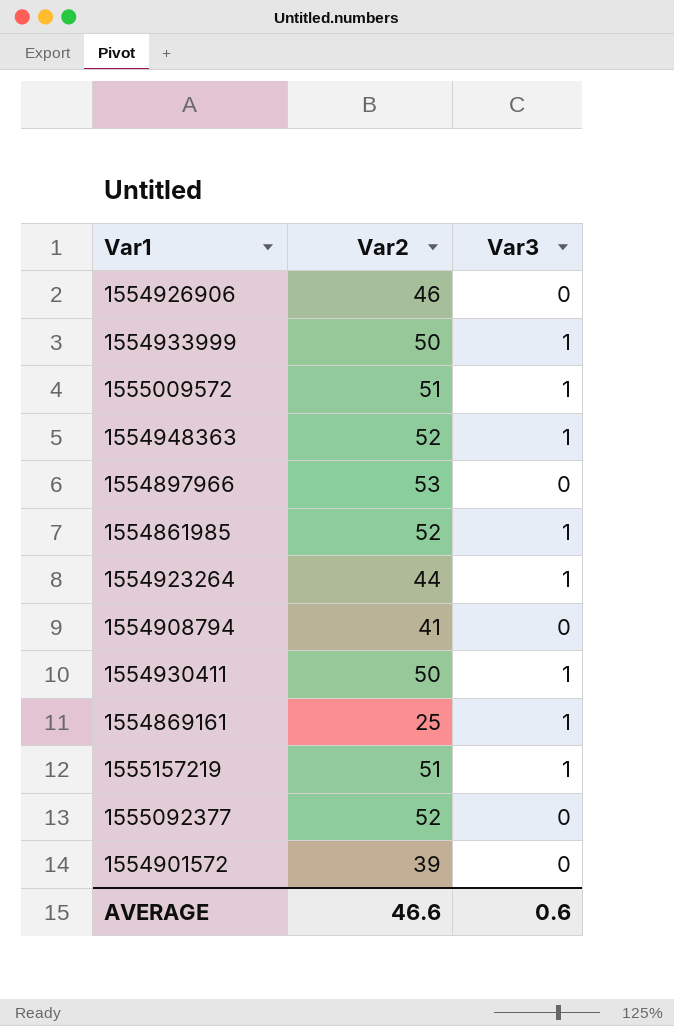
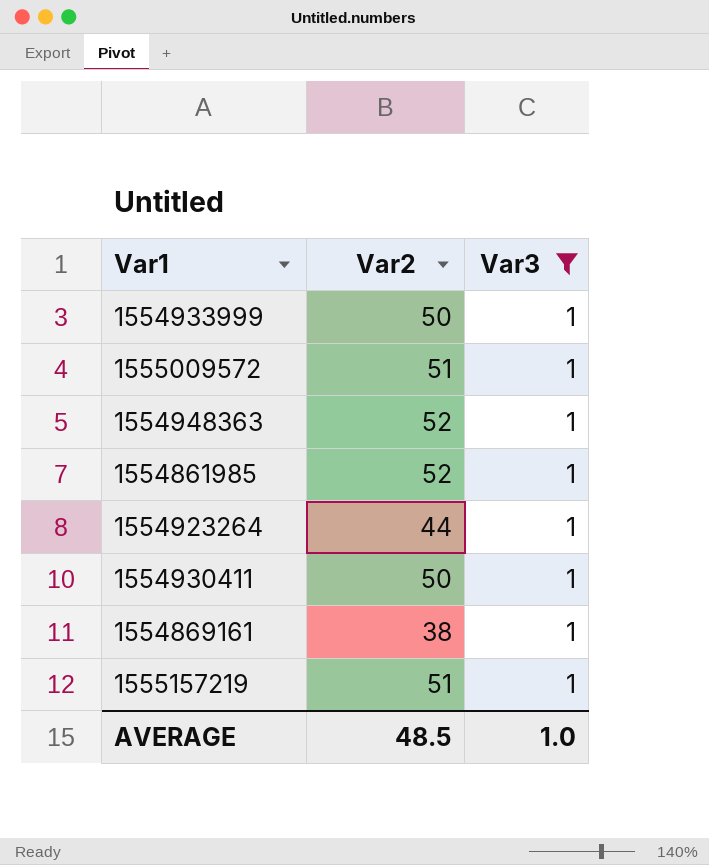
filter: none -> Var3 = 1
1554869161 | Var2: 25 -> 38
AVERAGE | Var2: 46.6 -> 48.5
AVERAGE | Var3: 0.6 -> 1.0

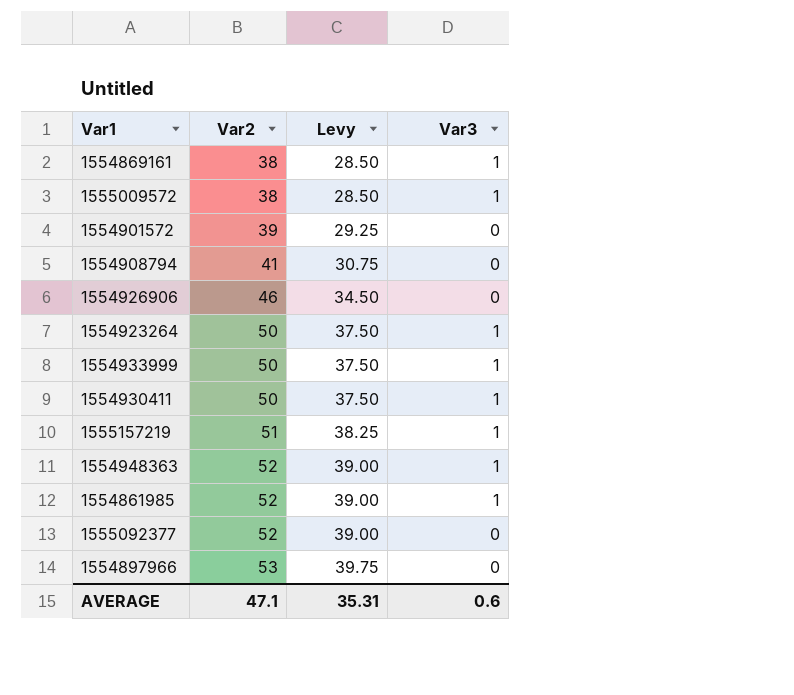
filter: Var3 = 1 -> none
row order: none -> Var2 ascending
column Levy | formula: none -> [Var2] * 0.75
1555009572 | Var2: 51 -> 38
1554923264 | Var2: 44 -> 50
AVERAGE | Var2: 48.5 -> 47.1
AVERAGE | Var3: 1.0 -> 0.6

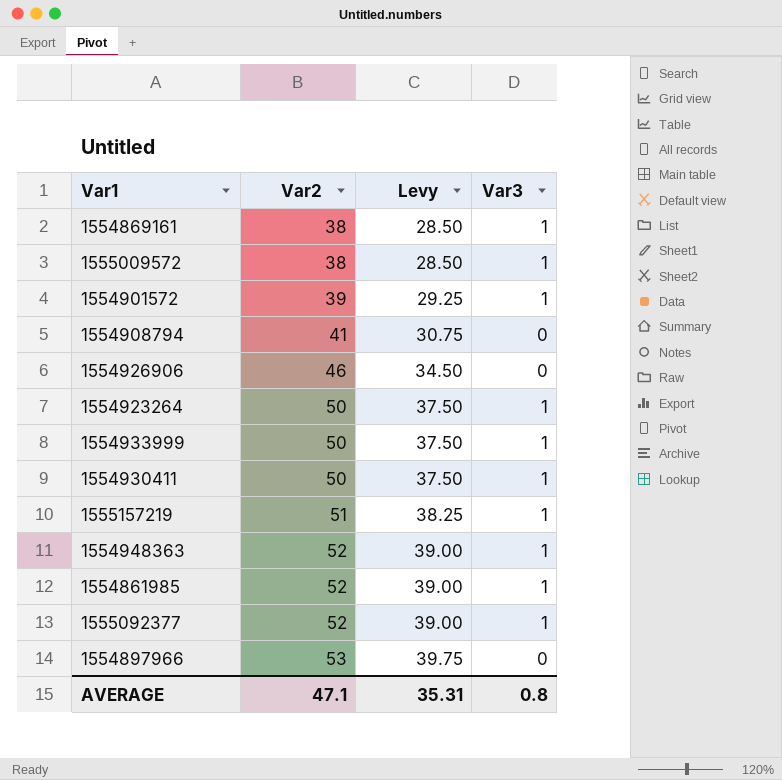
1554901572 | Var3: 0 -> 1
1555092377 | Var3: 0 -> 1
AVERAGE | Var3: 0.6 -> 0.8

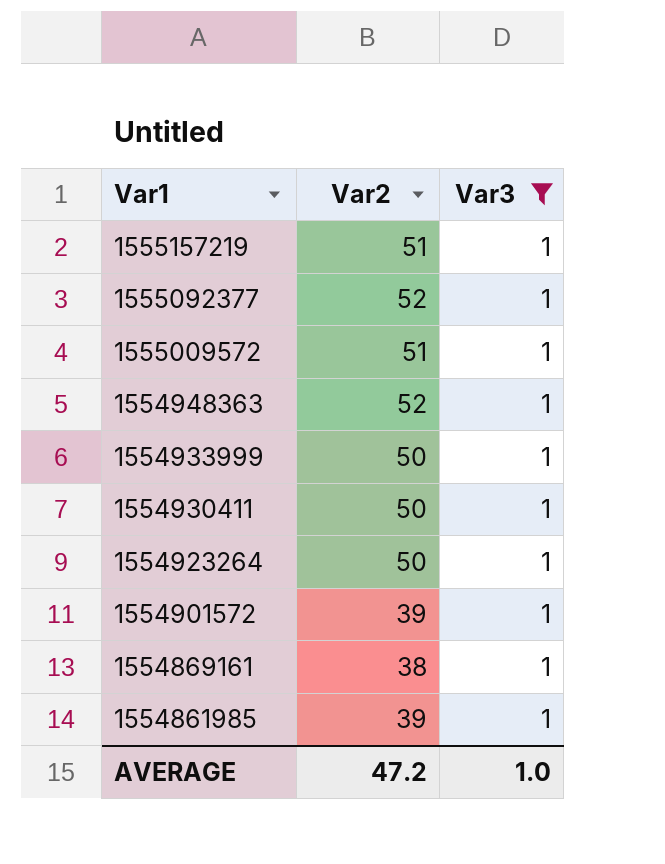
filter: none -> Var3 = 1
row order: Var2 ascending -> Var1 descending
column Levy | formula: [Var2] * 0.75 -> none
1555009572 | Var2: 38 -> 51
1554861985 | Var2: 52 -> 39
AVERAGE | Var2: 47.1 -> 47.2
AVERAGE | Var3: 0.8 -> 1.0

